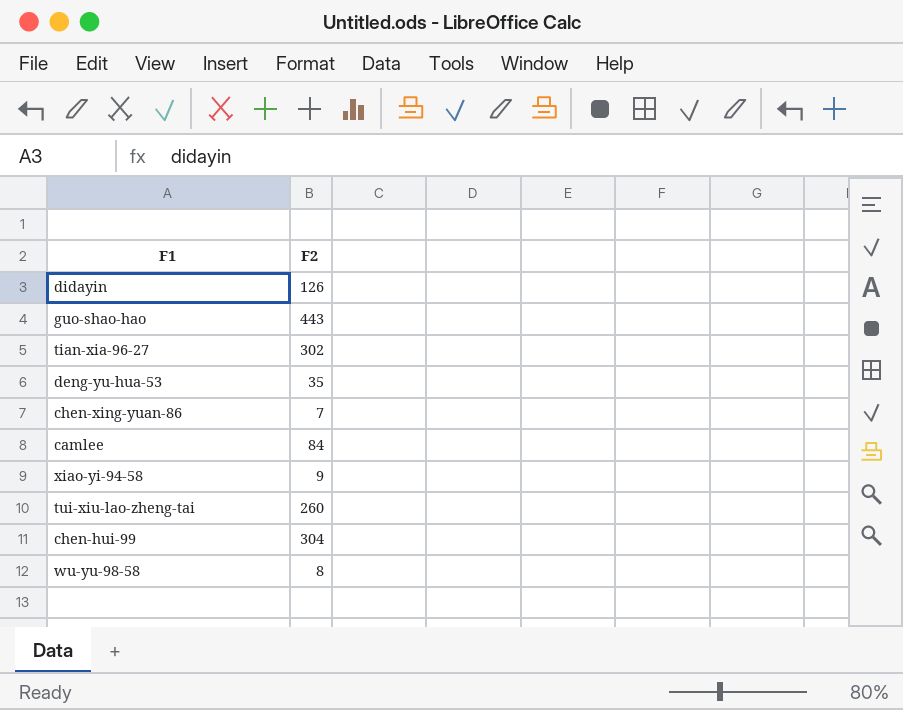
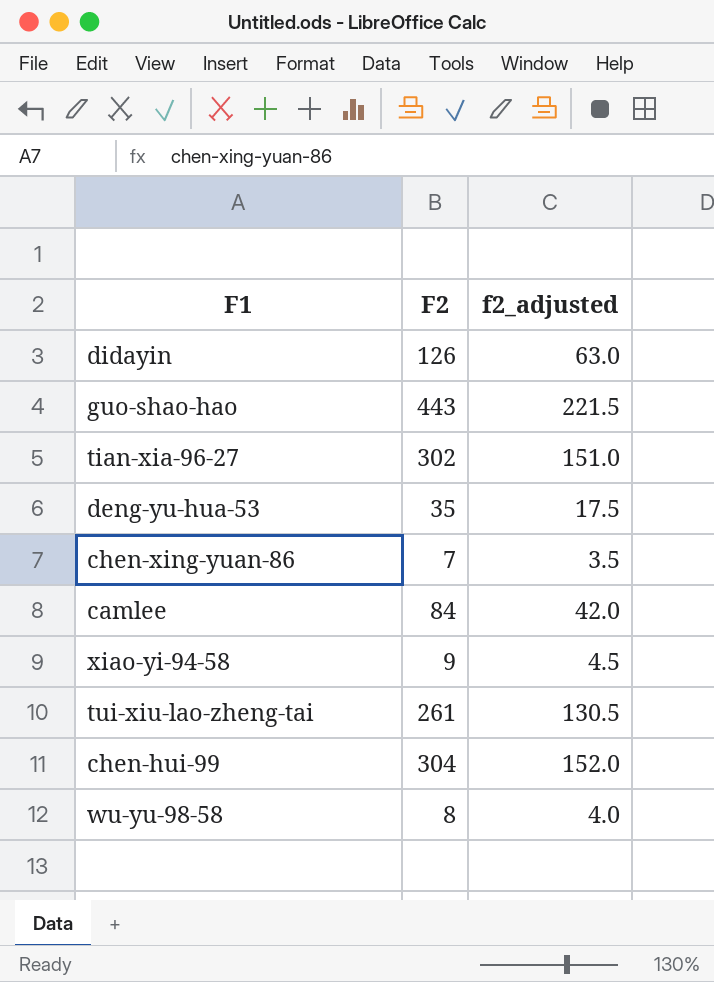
column f2_adjusted | formula: none -> [F2] * 0.5
tui-xiu-lao-zheng-tai | F2: 260 -> 261

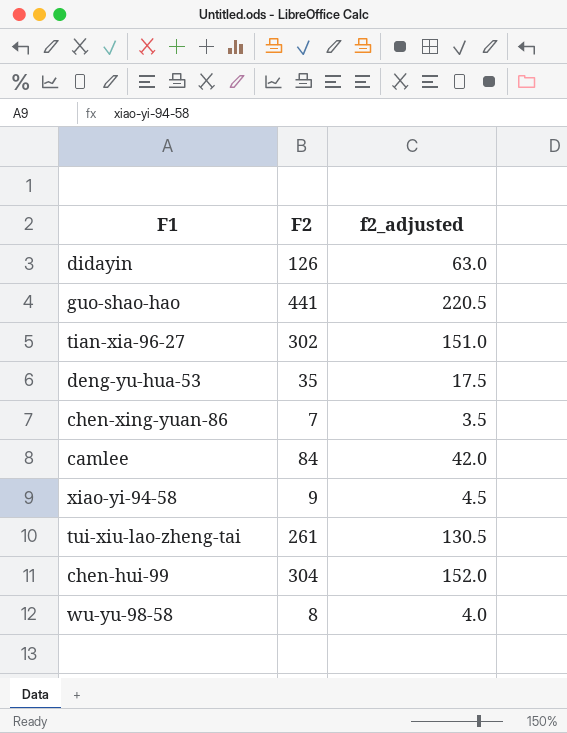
guo-shao-hao | F2: 443 -> 441
guo-shao-hao | f2_adjusted: 221.5 -> 220.5

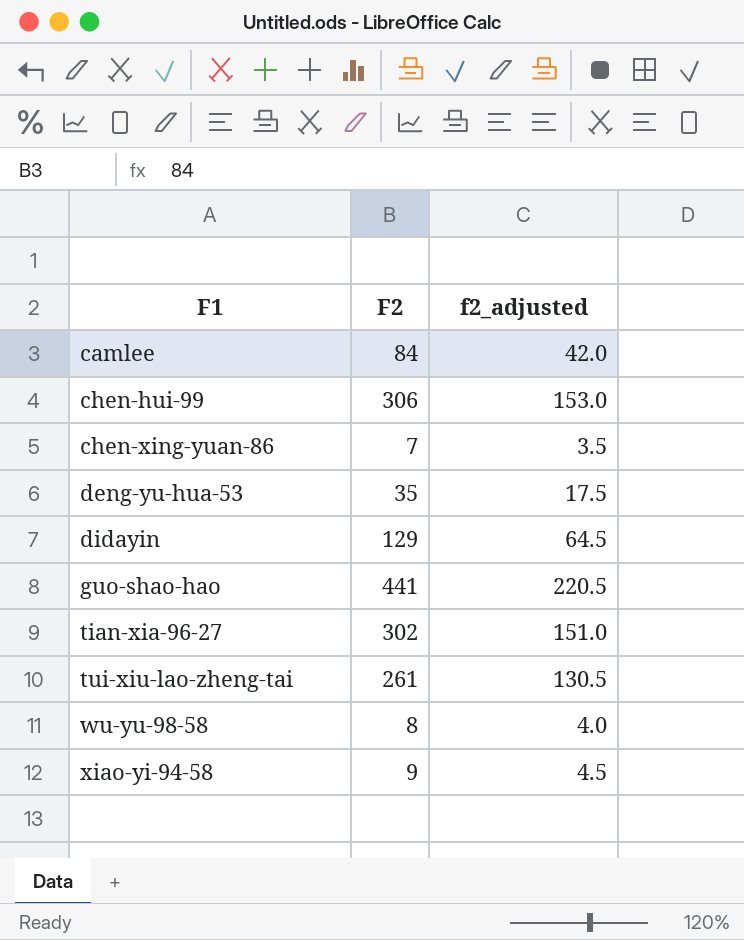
row order: none -> F1 ascending
chen-hui-99 | F2: 304 -> 306
chen-hui-99 | f2_adjusted: 152.0 -> 153.0
didayin | F2: 126 -> 129
didayin | f2_adjusted: 63.0 -> 64.5

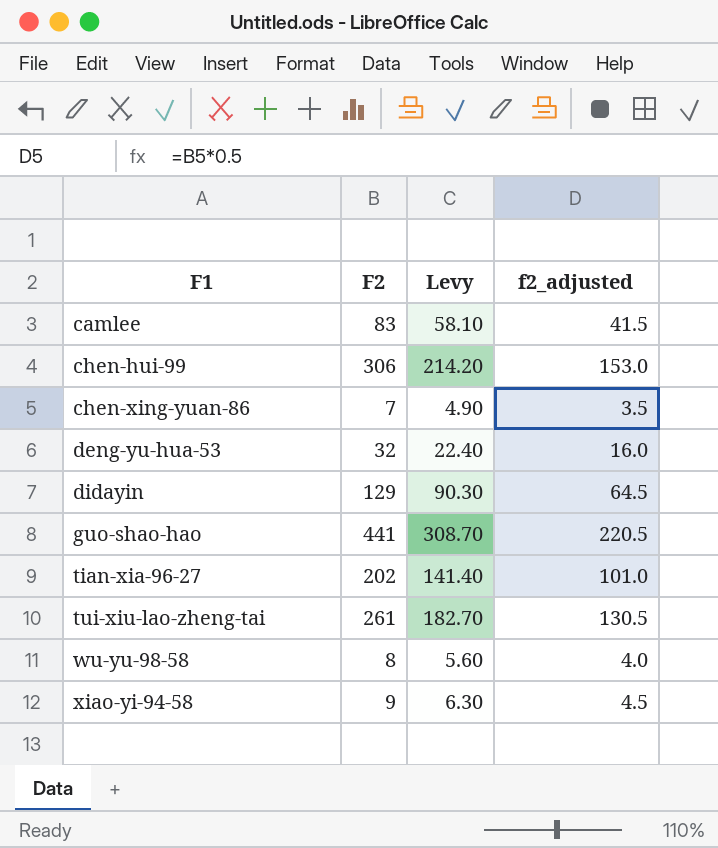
column Levy | formula: none -> [F2] * 0.7
camlee | F2: 84 -> 83
camlee | f2_adjusted: 42.0 -> 41.5
deng-yu-hua-53 | F2: 35 -> 32
deng-yu-hua-53 | f2_adjusted: 17.5 -> 16.0
tian-xia-96-27 | F2: 302 -> 202
tian-xia-96-27 | f2_adjusted: 151.0 -> 101.0

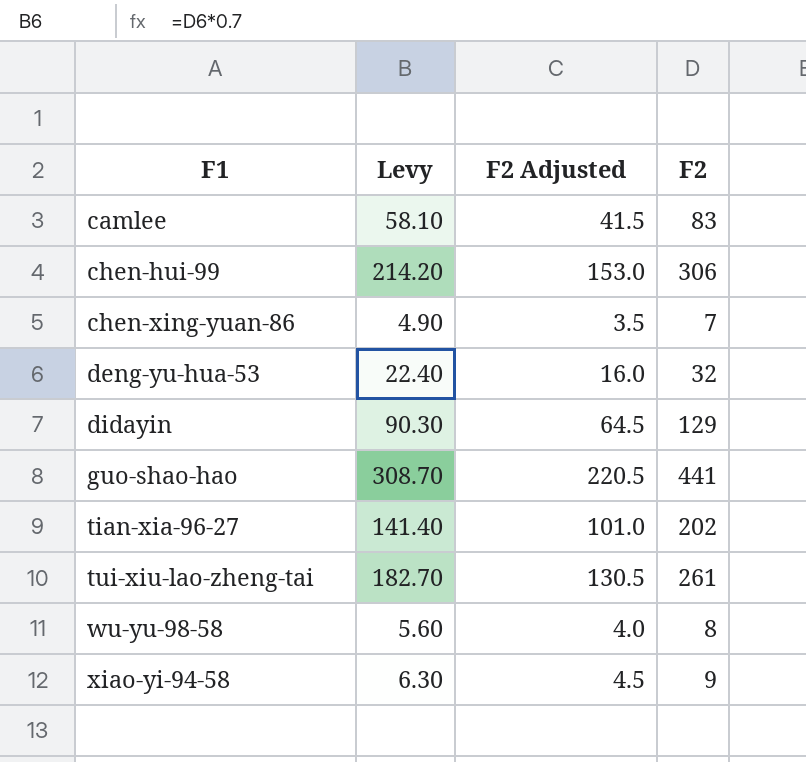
column name: f2_adjusted -> F2 Adjusted
column F2 | position: 2 -> 4

